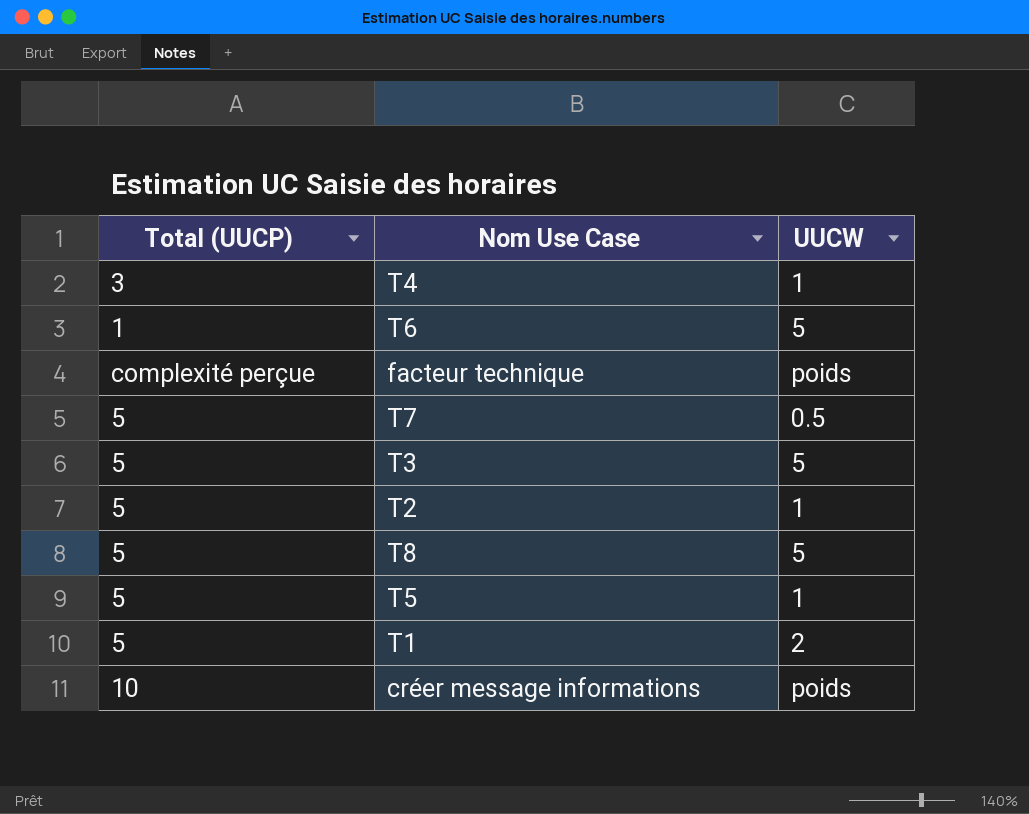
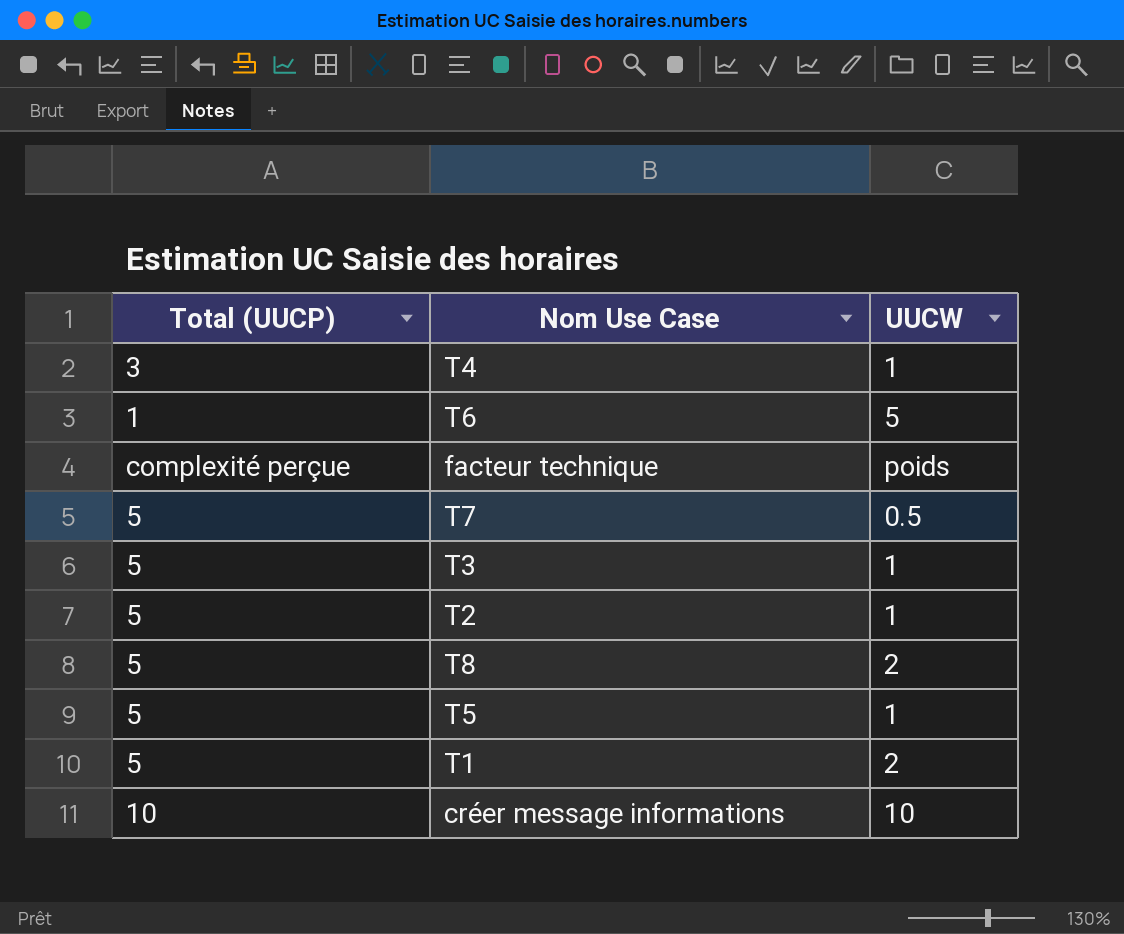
T3 | UUCW: 5 -> 1
T8 | UUCW: 5 -> 2
créer message informations | UUCW: poids -> 10

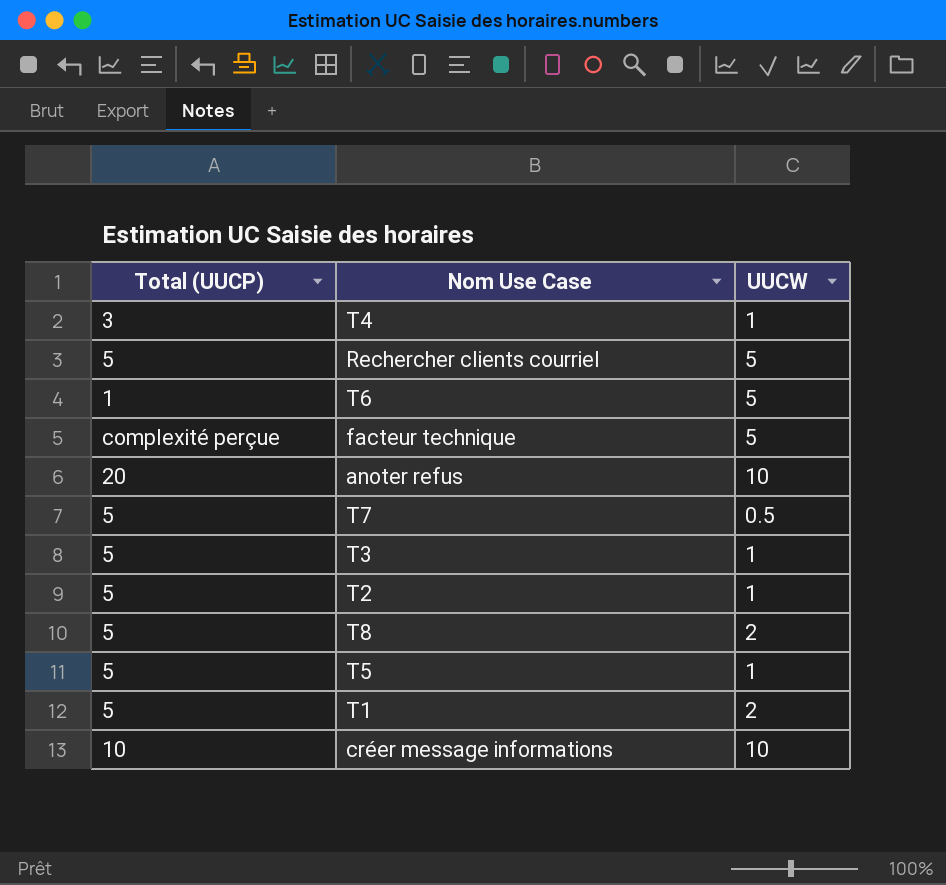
row Rechercher clients courriel: none -> 5 | 5
facteur technique | UUCW: poids -> 5
row anoter refus: none -> 20 | 10

